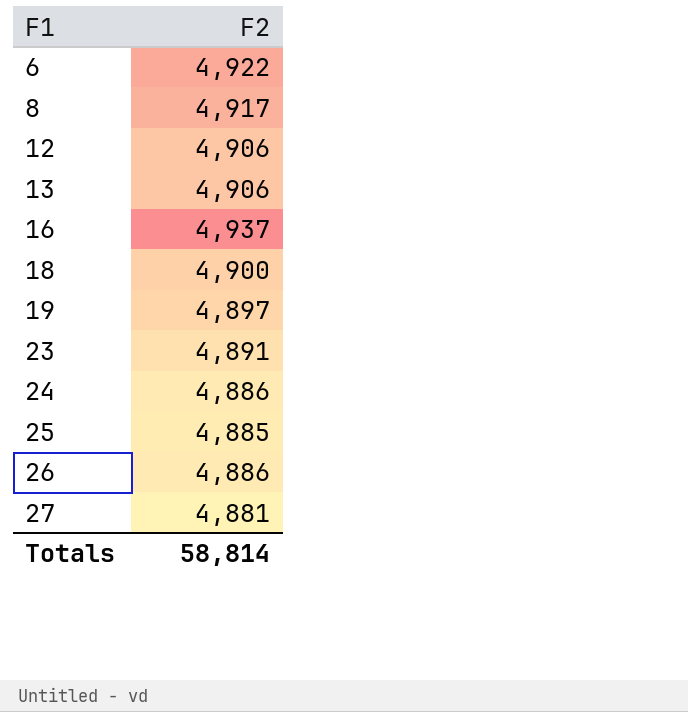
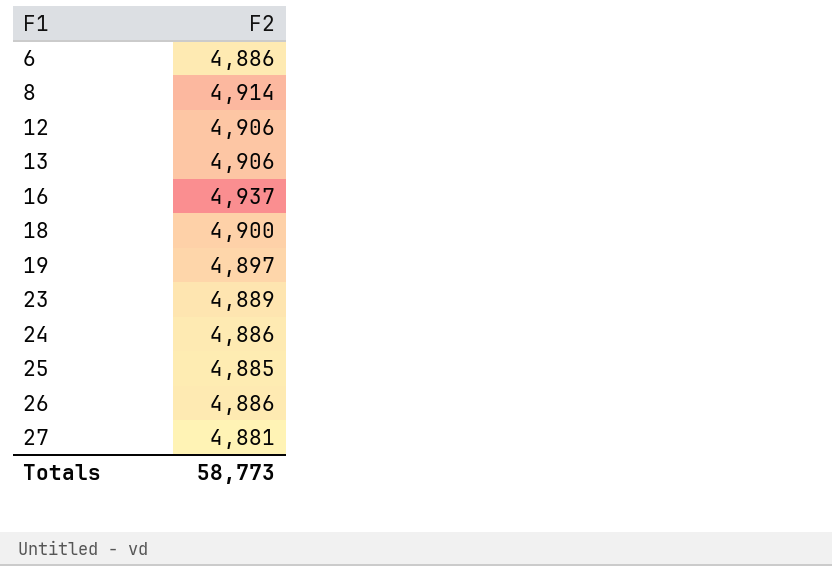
6 | F2: 4,922 -> 4,886
8 | F2: 4,917 -> 4,914
23 | F2: 4,891 -> 4,889
Totals | F2: 58,814 -> 58,773

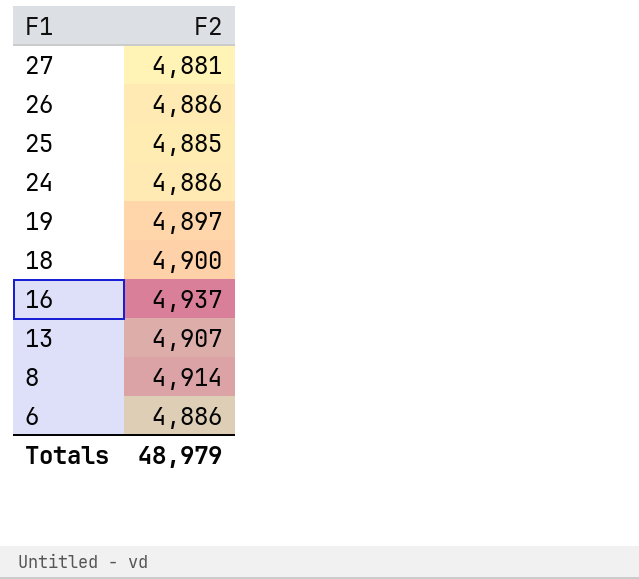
row order: F1 ascending -> F1 descending
row 12: 4,906 -> none
row 23: 4,889 -> none
13 | F2: 4,906 -> 4,907
Totals | F2: 58,773 -> 48,979

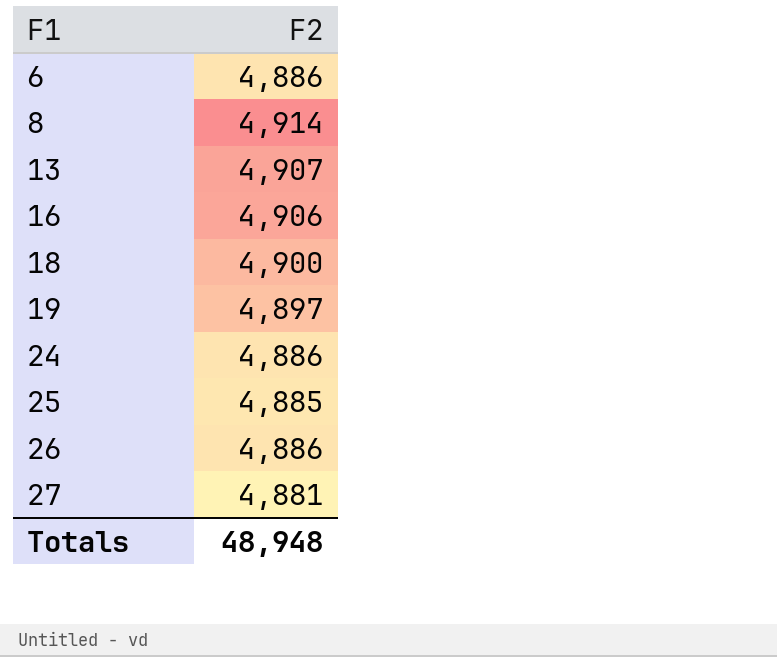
row order: F1 descending -> F1 ascending
16 | F2: 4,937 -> 4,906
Totals | F2: 48,979 -> 48,948

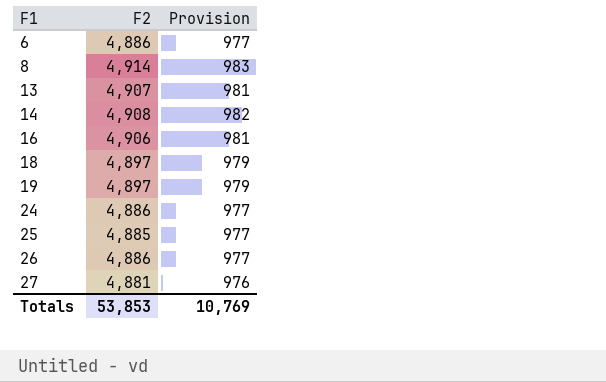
column Provision | formula: none -> [F2] * 0.2
row 14: none -> 4,908 | 982
18 | F2: 4,900 -> 4,897
Totals | F2: 48,948 -> 53,853

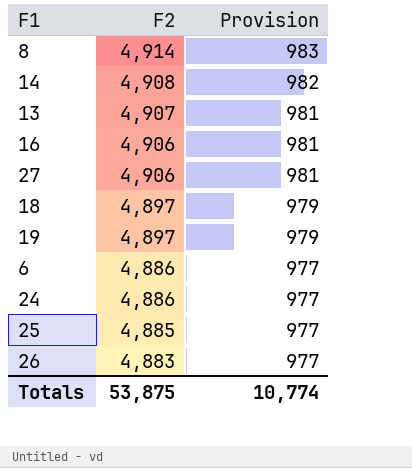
row order: F1 ascending -> F2 descending
27 | F2: 4,881 -> 4,906
27 | Provision: 976 -> 981
26 | F2: 4,886 -> 4,883
Totals | F2: 53,853 -> 53,875
Totals | Provision: 10,769 -> 10,774

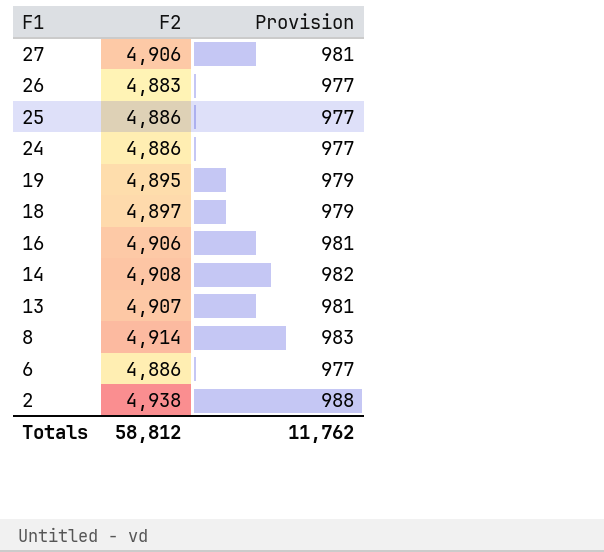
row order: F2 descending -> F1 descending
25 | F2: 4,885 -> 4,886
19 | F2: 4,897 -> 4,895
row 2: none -> 4,938 | 988
Totals | F2: 53,875 -> 58,812
Totals | Provision: 10,774 -> 11,762

